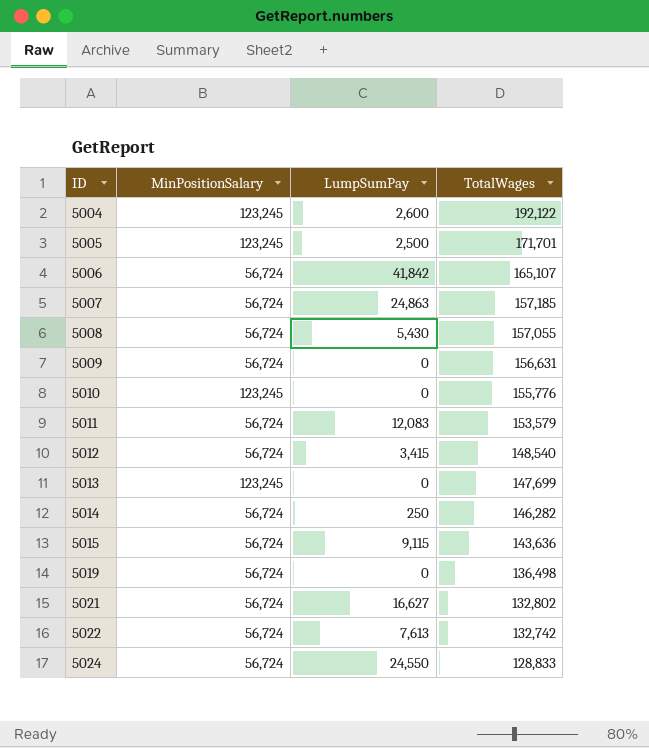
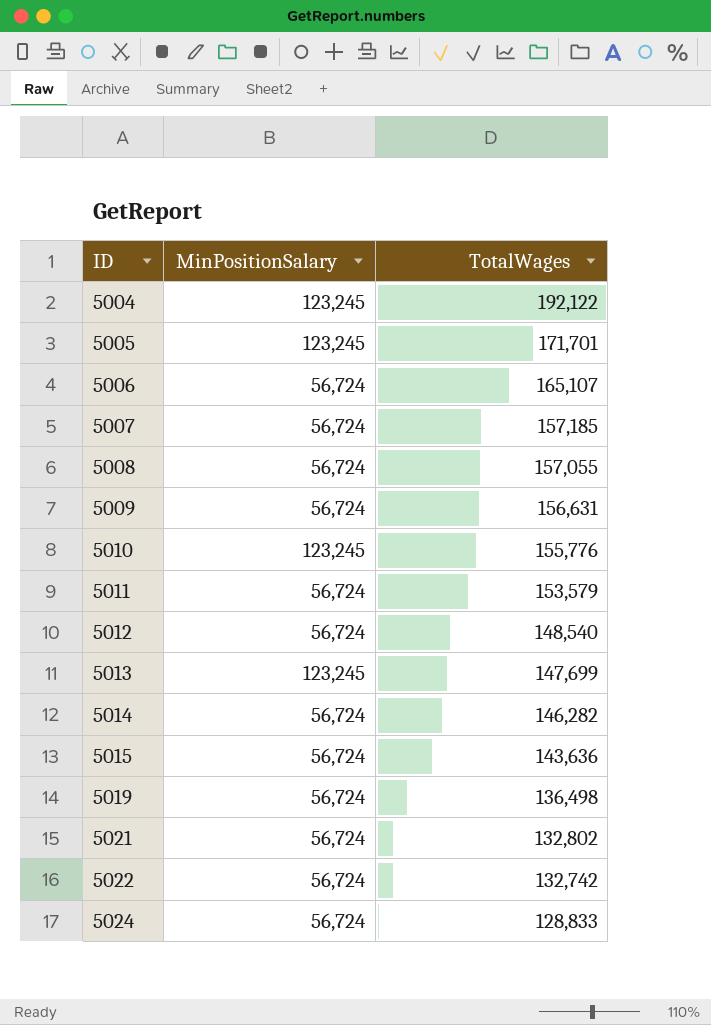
column LumpSumPay | position: 3 -> none

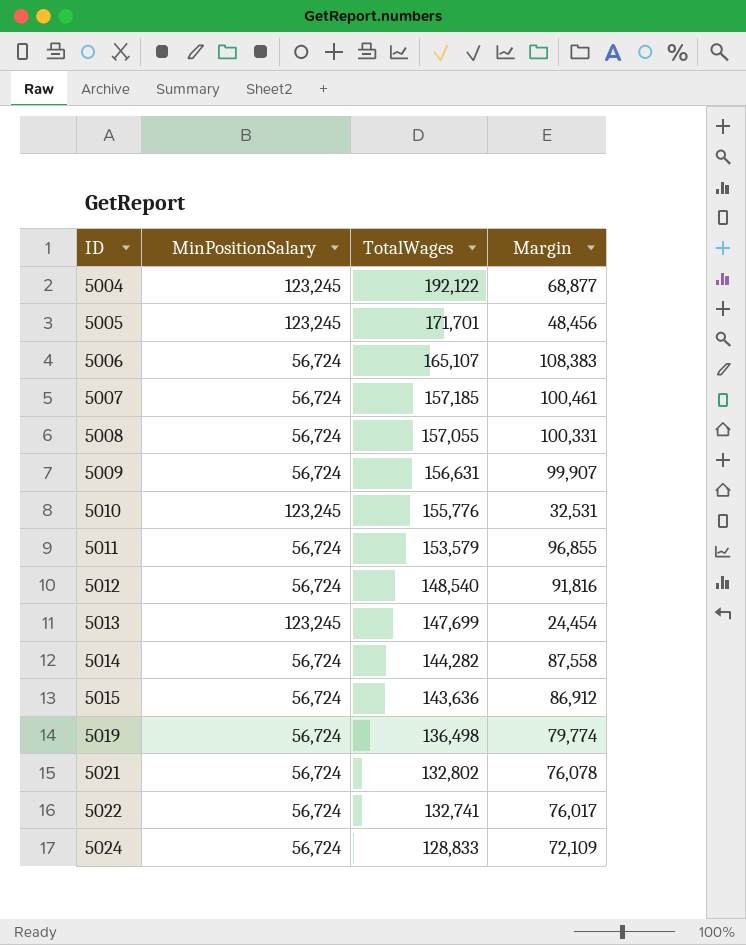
column Margin | formula: none -> [TotalWages] - [MinPositionSalary]
5014 | TotalWages: 146,282 -> 144,282
5022 | TotalWages: 132,742 -> 132,741

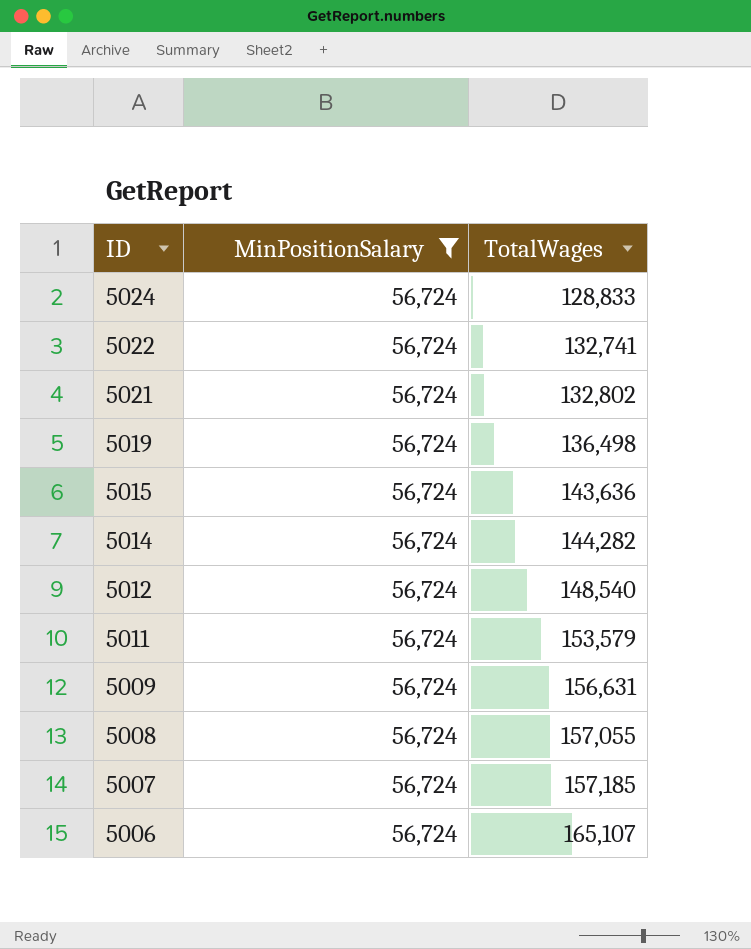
filter: none -> MinPositionSalary = 56,724
row order: ID ascending -> ID descending
column Margin | formula: [TotalWages] - [MinPositionSalary] -> none

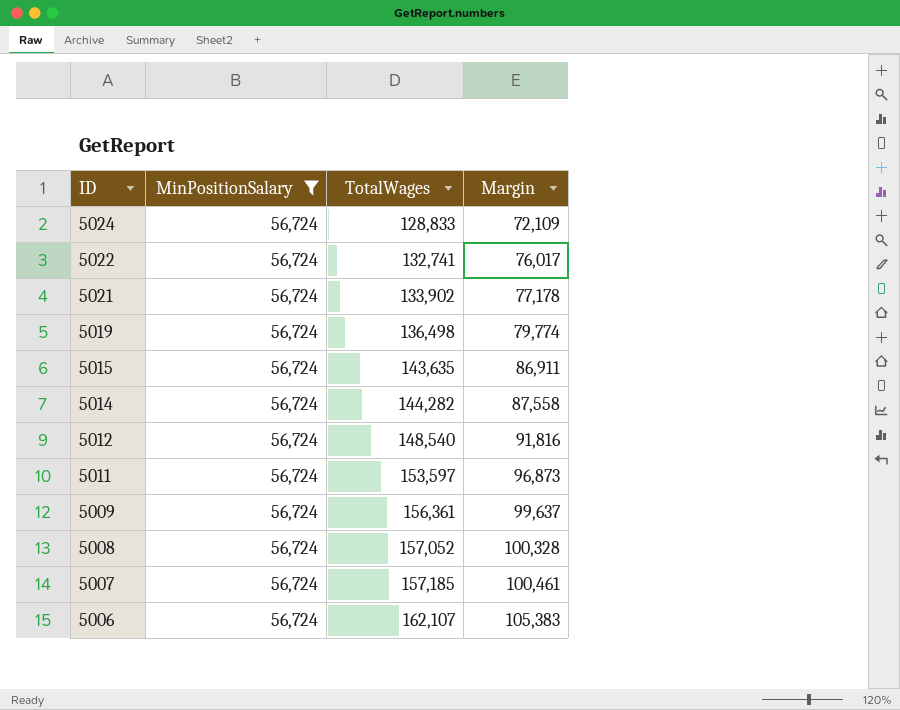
column Margin | formula: none -> [TotalWages] - [MinPositionSalary]
5021 | TotalWages: 132,802 -> 133,902
5015 | TotalWages: 143,636 -> 143,635
5011 | TotalWages: 153,579 -> 153,597
5009 | TotalWages: 156,631 -> 156,361
5008 | TotalWages: 157,055 -> 157,052
5006 | TotalWages: 165,107 -> 162,107

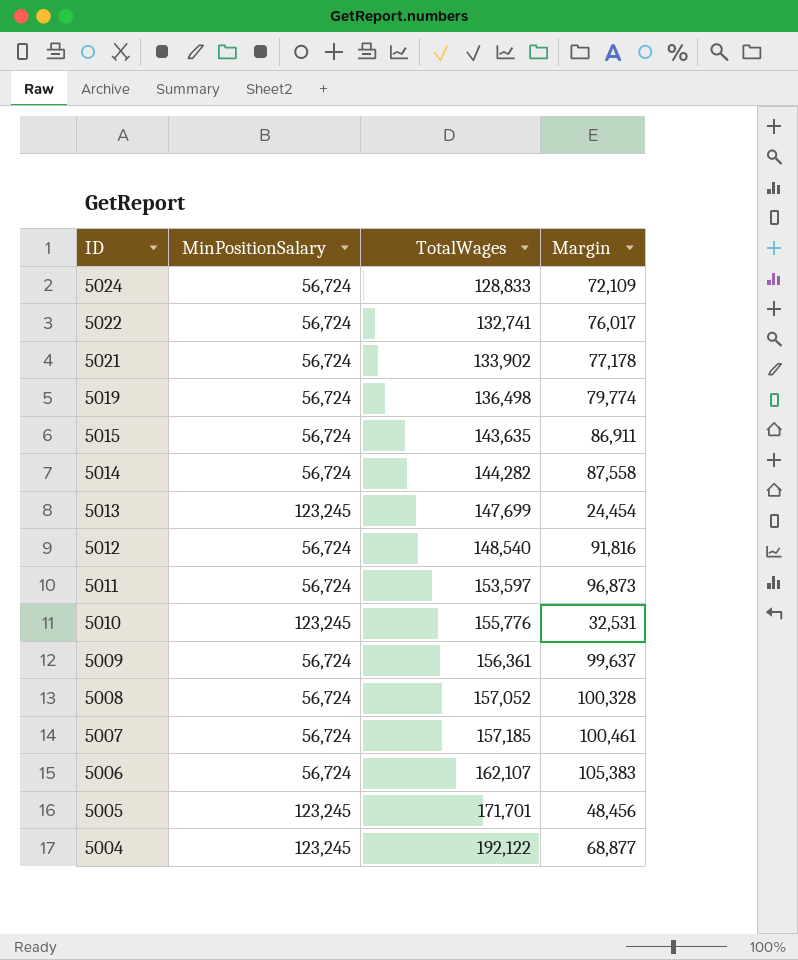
filter: MinPositionSalary = 56,724 -> none

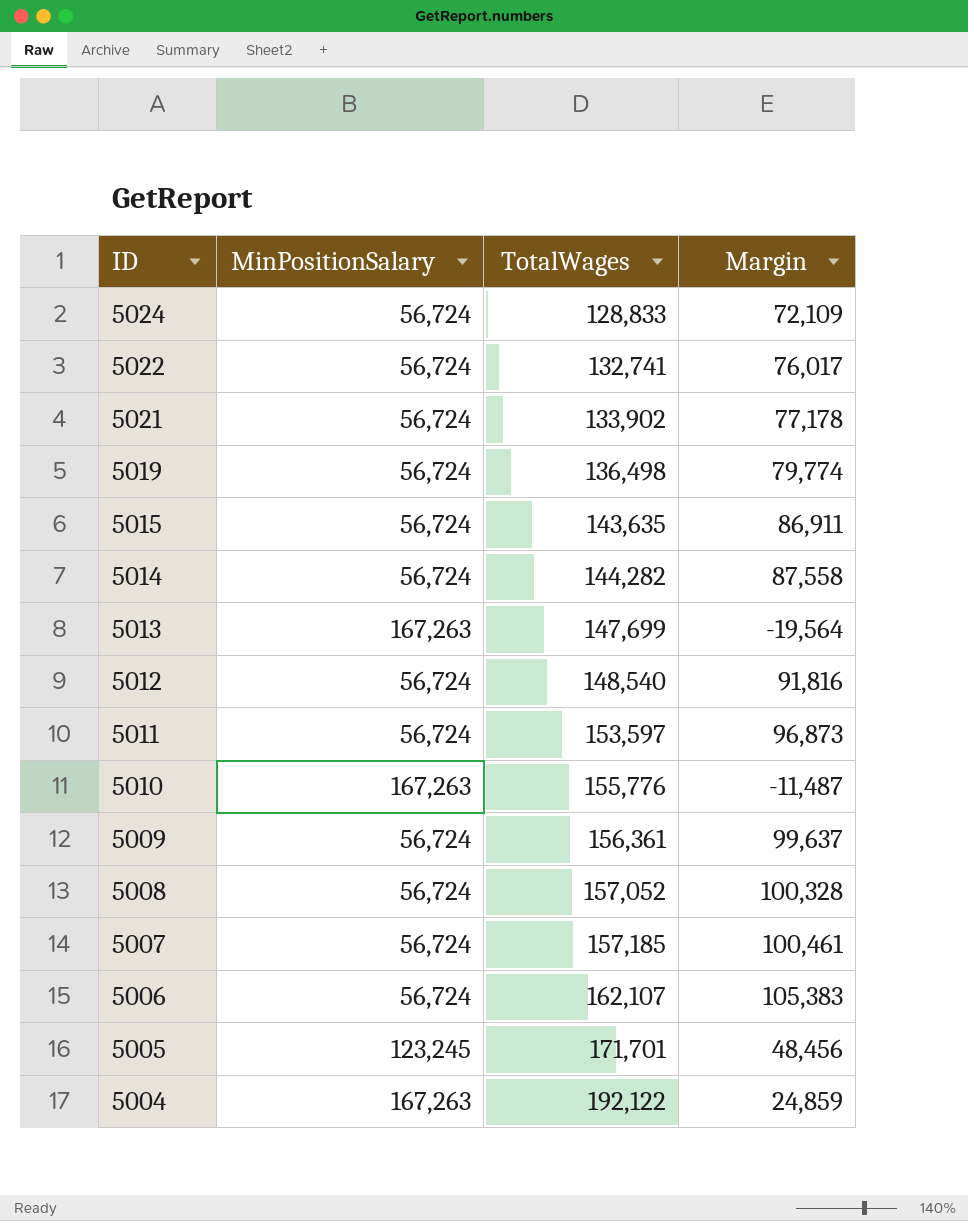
5013 | MinPositionSalary: 123,245 -> 167,263
5013 | Margin: 24,454 -> -19,564
5010 | MinPositionSalary: 123,245 -> 167,263
5010 | Margin: 32,531 -> -11,487
5004 | MinPositionSalary: 123,245 -> 167,263
5004 | Margin: 68,877 -> 24,859

